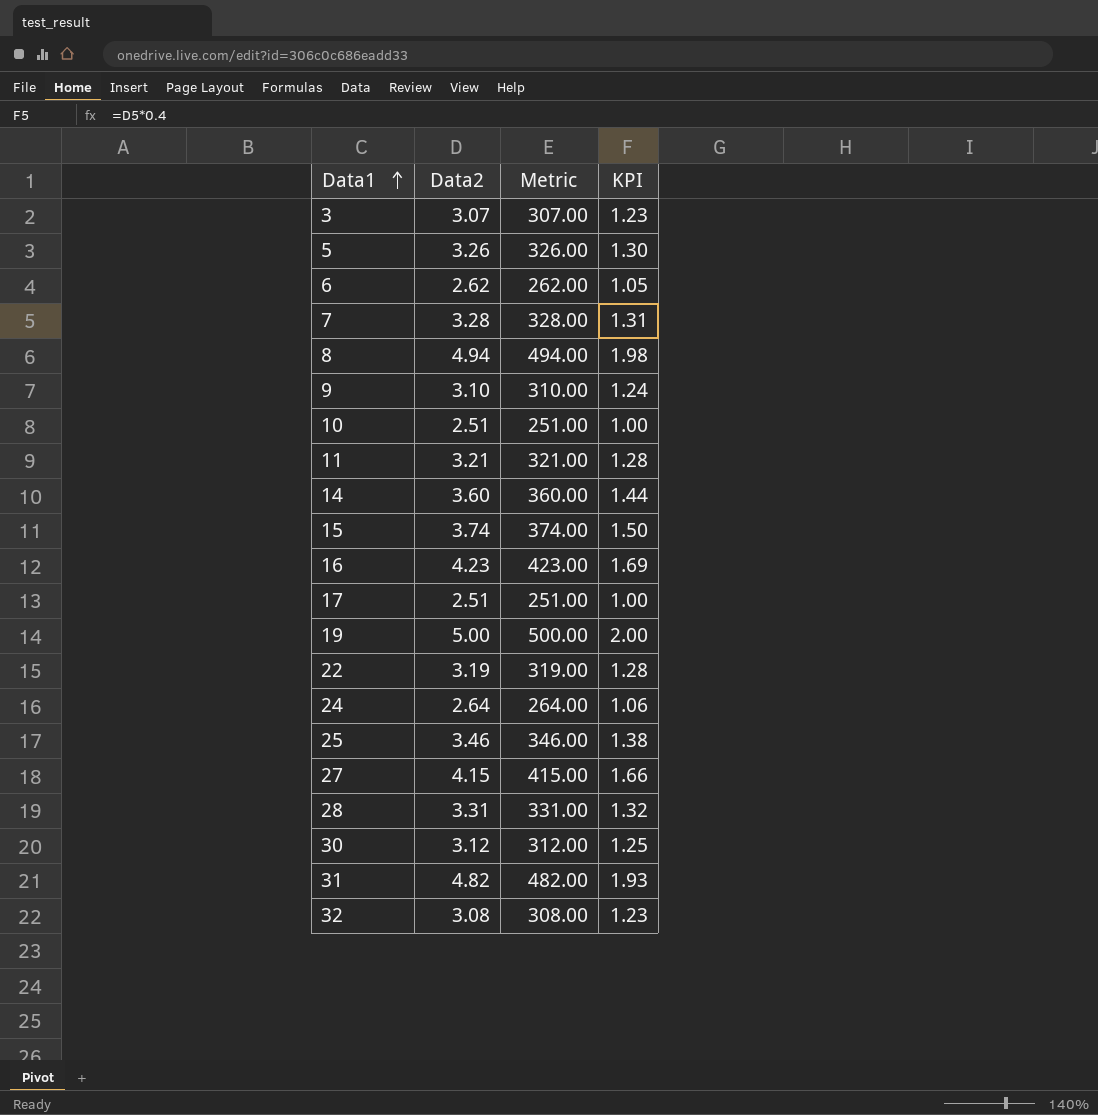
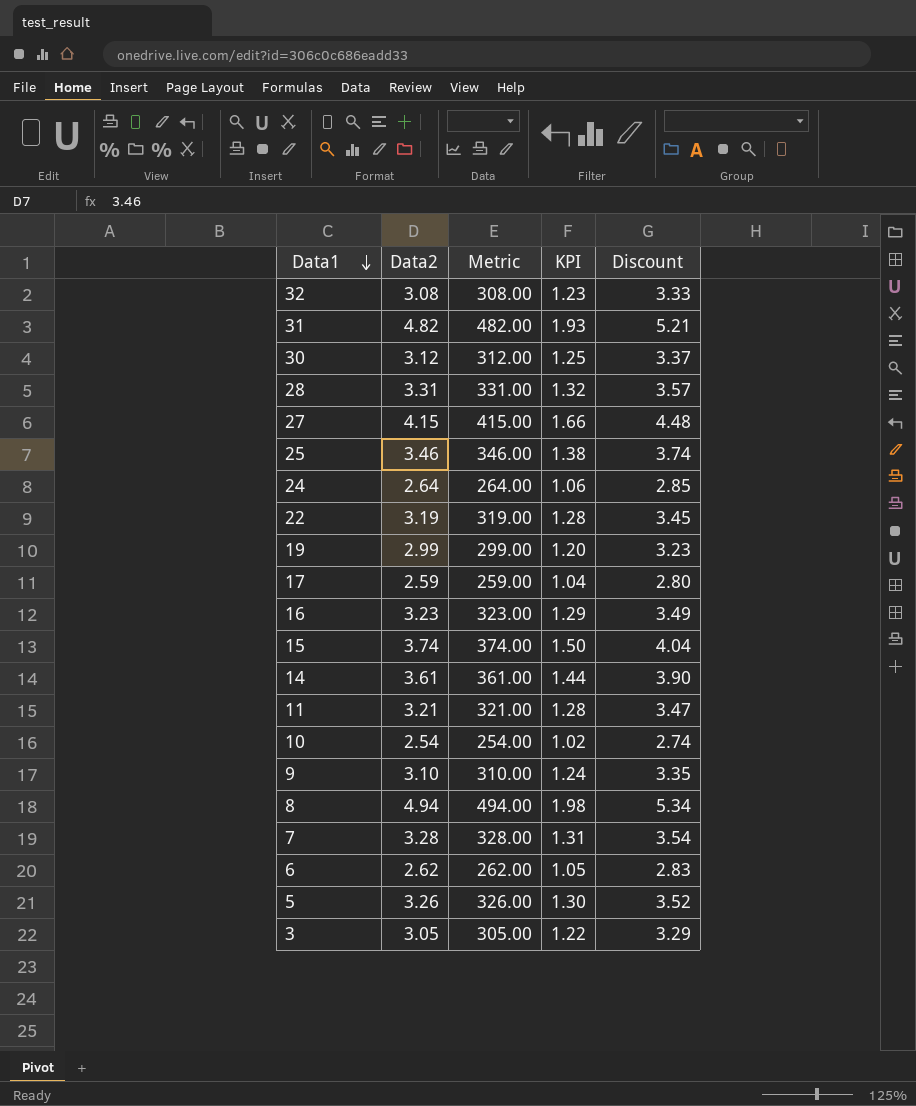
row order: Data1 ascending -> Data1 descending
column Discount | formula: none -> [Data2] * 1.08
19 | Data2: 5.00 -> 2.99
19 | Metric: 500.00 -> 299.00
19 | KPI: 2.00 -> 1.20
17 | Data2: 2.51 -> 2.59
17 | Metric: 251.00 -> 259.00
17 | KPI: 1.00 -> 1.04
16 | Data2: 4.23 -> 3.23
16 | Metric: 423.00 -> 323.00
16 | KPI: 1.69 -> 1.29
14 | Data2: 3.60 -> 3.61
14 | Metric: 360.00 -> 361.00
10 | Data2: 2.51 -> 2.54
10 | Metric: 251.00 -> 254.00
10 | KPI: 1.00 -> 1.02
3 | Data2: 3.07 -> 3.05
3 | Metric: 307.00 -> 305.00
3 | KPI: 1.23 -> 1.22

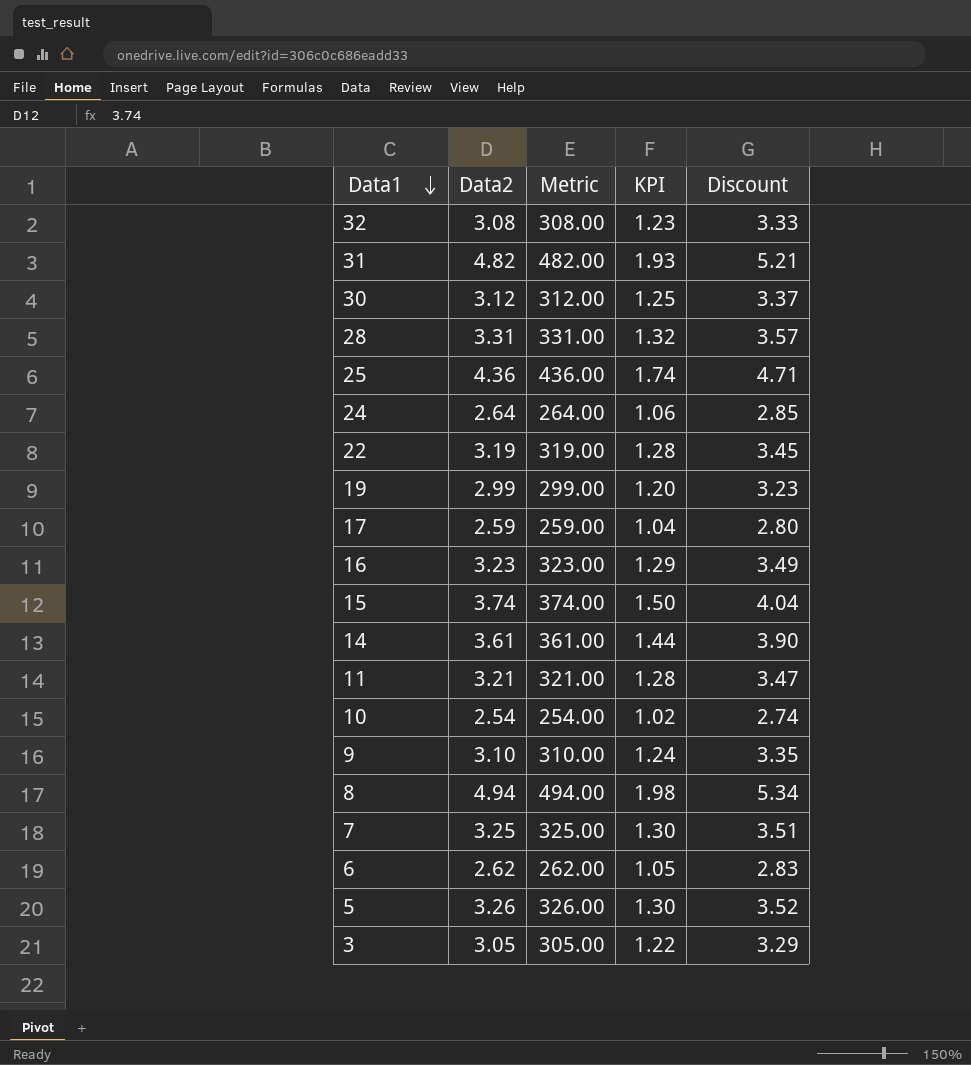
row 27: 4.15 | 415.00 | 1.66 | 4.48 -> none
25 | Data2: 3.46 -> 4.36
25 | Metric: 346.00 -> 436.00
25 | KPI: 1.38 -> 1.74
25 | Discount: 3.74 -> 4.71
7 | Data2: 3.28 -> 3.25
7 | Metric: 328.00 -> 325.00
7 | KPI: 1.31 -> 1.30
7 | Discount: 3.54 -> 3.51

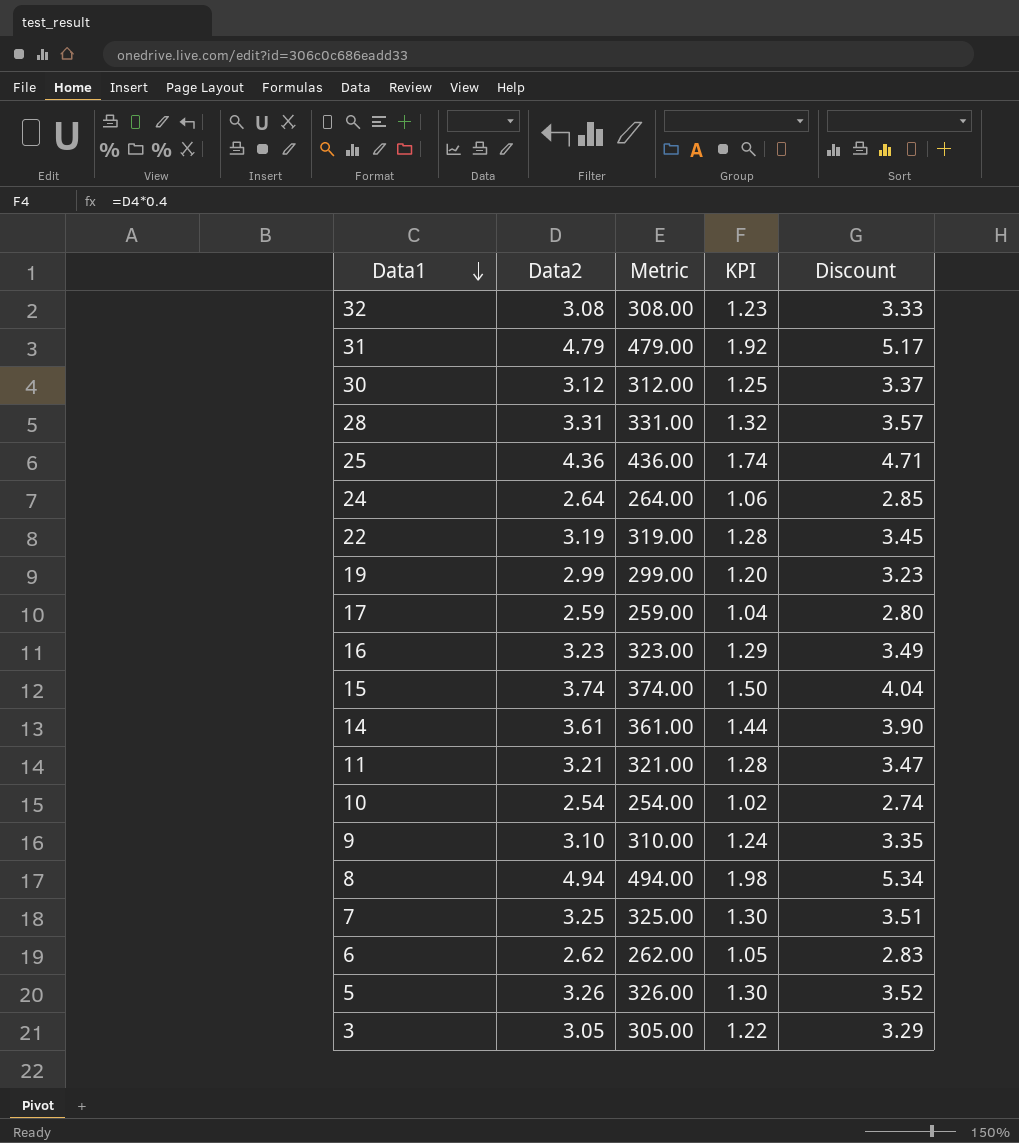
31 | Data2: 4.82 -> 4.79
31 | Metric: 482.00 -> 479.00
31 | KPI: 1.93 -> 1.92
31 | Discount: 5.21 -> 5.17

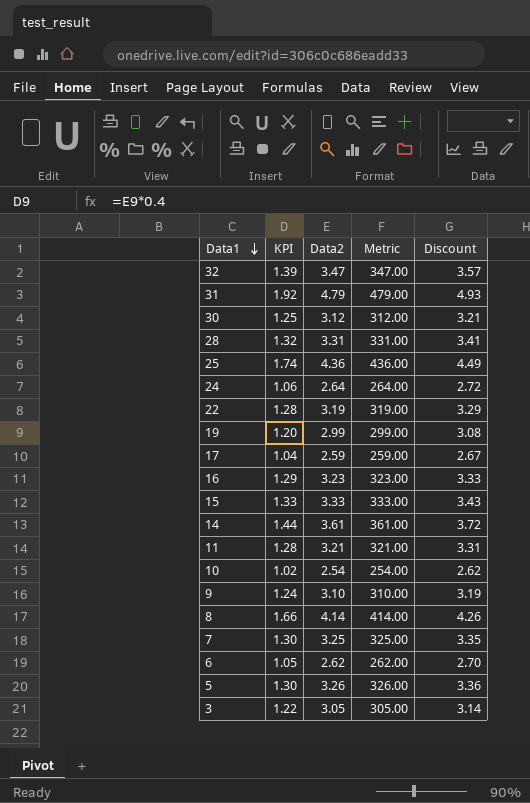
column KPI | position: 4 -> 2
column Discount | formula: [Data2] * 1.08 -> [Data2] * 1.03
32 | KPI: 1.23 -> 1.39
32 | Data2: 3.08 -> 3.47
32 | Metric: 308.00 -> 347.00
15 | KPI: 1.50 -> 1.33
15 | Data2: 3.74 -> 3.33
15 | Metric: 374.00 -> 333.00
8 | KPI: 1.98 -> 1.66
8 | Data2: 4.94 -> 4.14
8 | Metric: 494.00 -> 414.00

